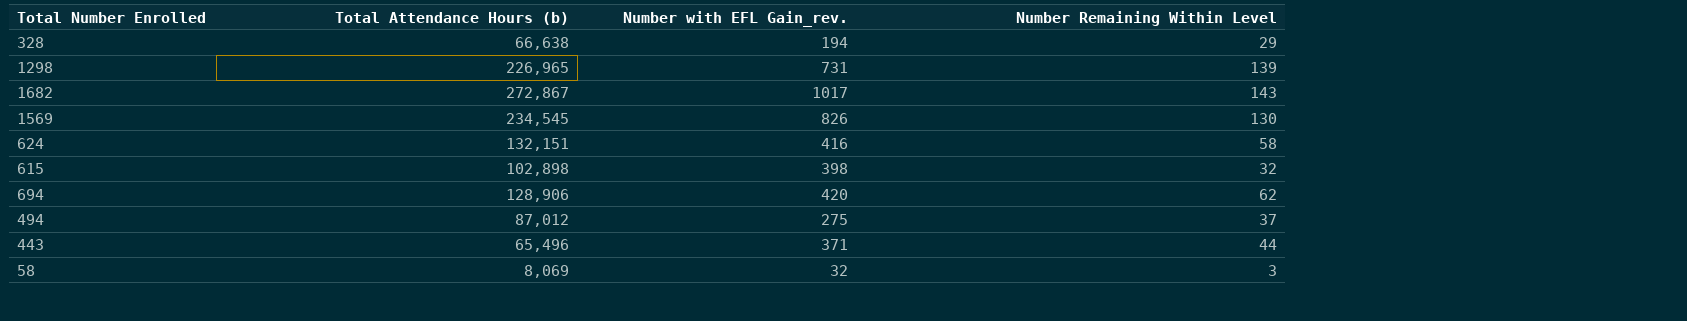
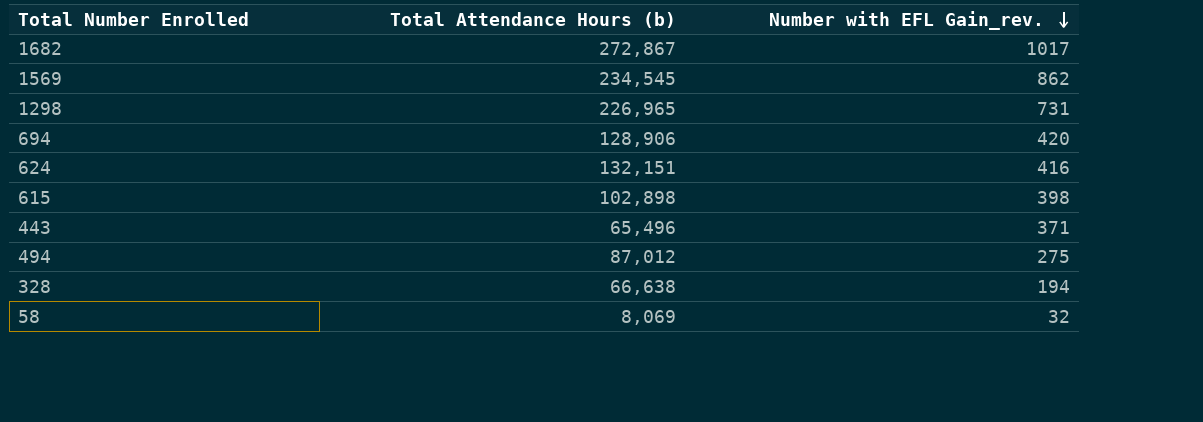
row order: none -> Number with EFL Gain_rev. descending
column Number Remaining Within Level | position: 4 -> none
1569 | Number with EFL Gain_rev.: 826 -> 862

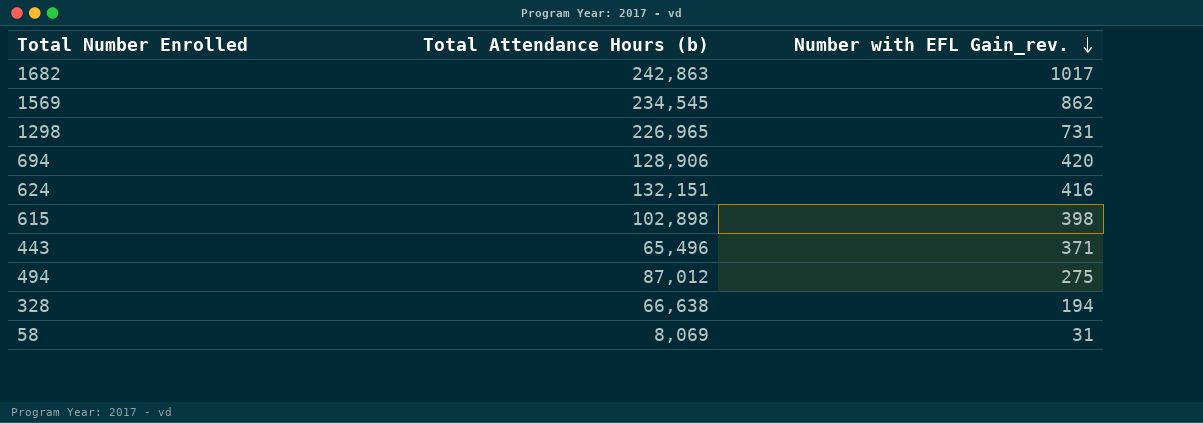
1682 | Total Attendance Hours (b): 272,867 -> 242,863
58 | Number with EFL Gain_rev.: 32 -> 31

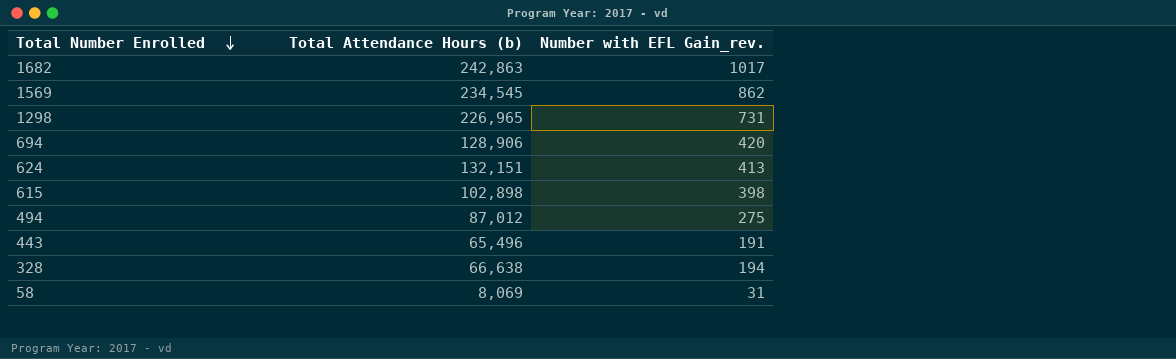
row order: Number with EFL Gain_rev. descending -> Total Number Enrolled descending
624 | Number with EFL Gain_rev.: 416 -> 413
443 | Number with EFL Gain_rev.: 371 -> 191

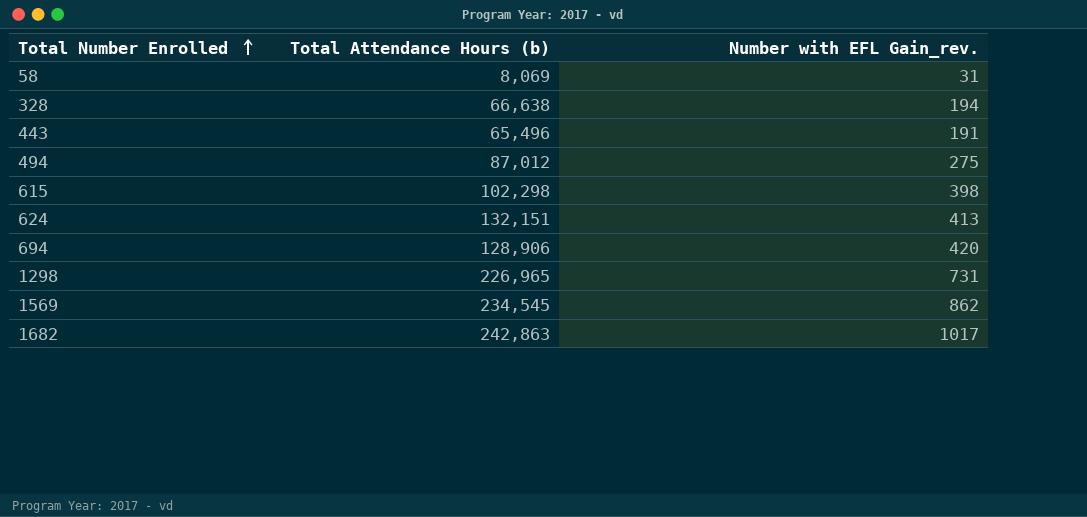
row order: Total Number Enrolled descending -> Total Number Enrolled ascending
615 | Total Attendance Hours (b): 102,898 -> 102,298

